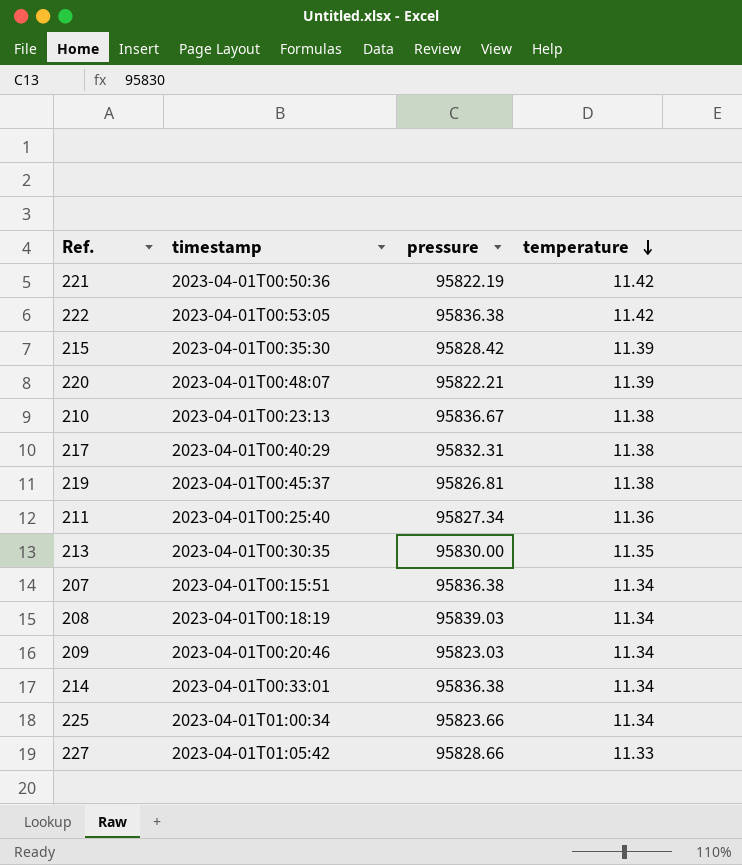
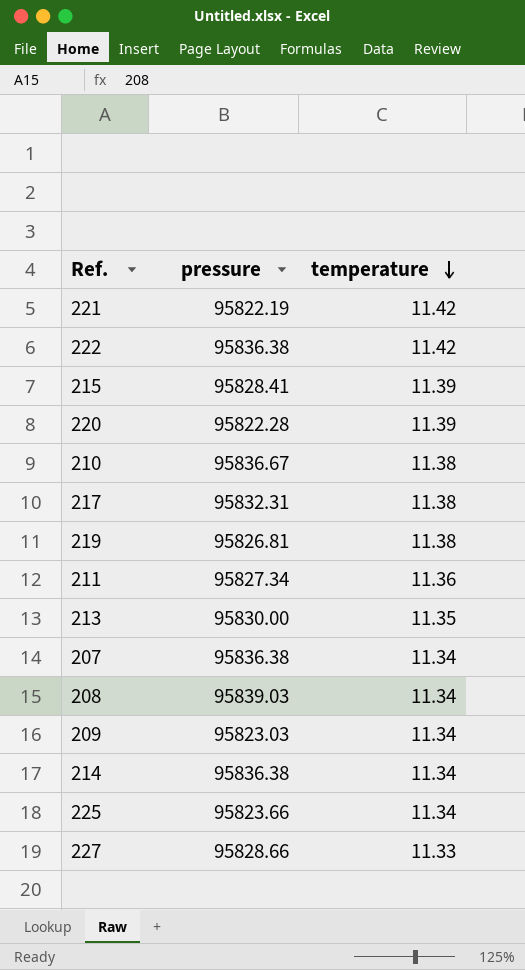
column timestamp | position: 2 -> none
215 | pressure: 95828.42 -> 95828.41
220 | pressure: 95822.21 -> 95822.28

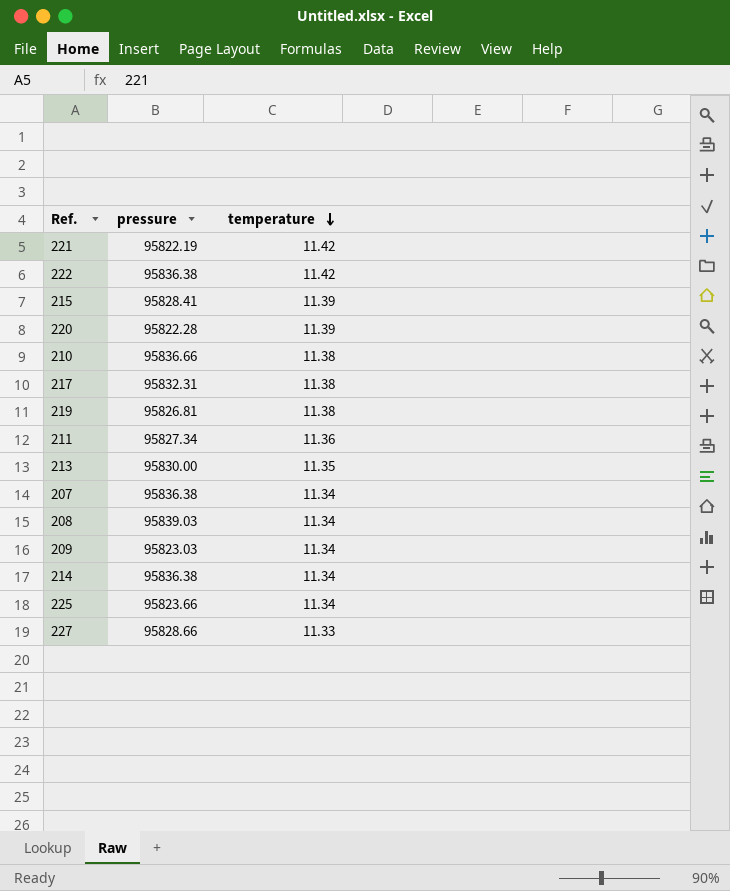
210 | pressure: 95836.67 -> 95836.66

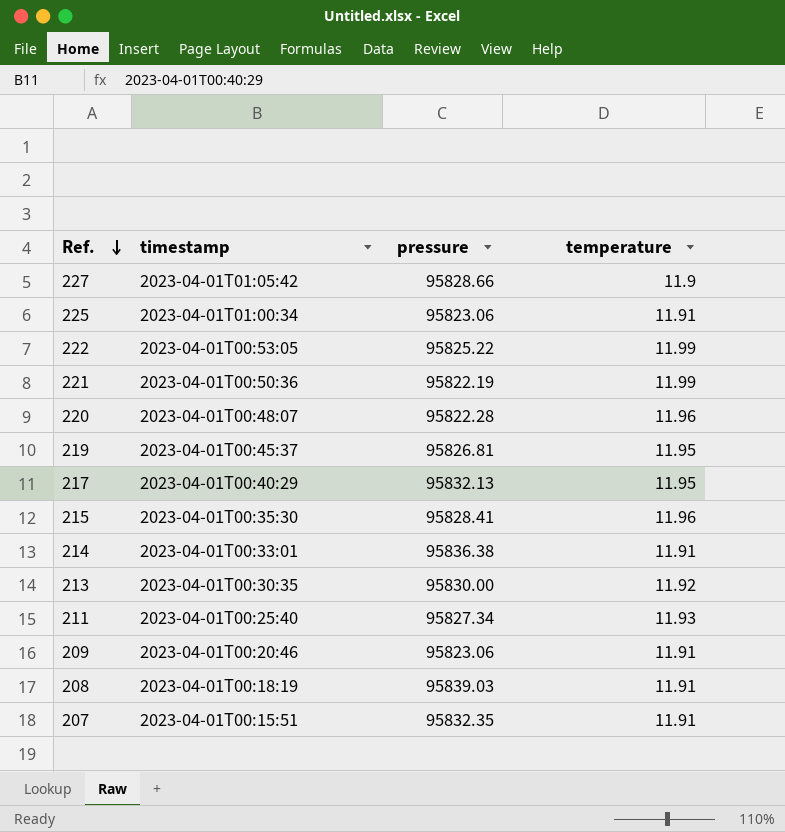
row order: temperature descending -> Ref. descending
column timestamp | position: none -> 2
row 210: 95836.66 | 11.38 -> none
227 | temperature: 11.33 -> 11.9
225 | pressure: 95823.66 -> 95823.06
225 | temperature: 11.34 -> 11.91
222 | pressure: 95836.38 -> 95825.22
222 | temperature: 11.42 -> 11.99
221 | temperature: 11.42 -> 11.99
220 | temperature: 11.39 -> 11.96
219 | temperature: 11.38 -> 11.95
217 | pressure: 95832.31 -> 95832.13
217 | temperature: 11.38 -> 11.95
215 | temperature: 11.39 -> 11.96
214 | temperature: 11.34 -> 11.91
213 | temperature: 11.35 -> 11.92
211 | temperature: 11.36 -> 11.93
209 | pressure: 95823.03 -> 95823.06
209 | temperature: 11.34 -> 11.91
208 | temperature: 11.34 -> 11.91
207 | pressure: 95836.38 -> 95832.35
207 | temperature: 11.34 -> 11.91

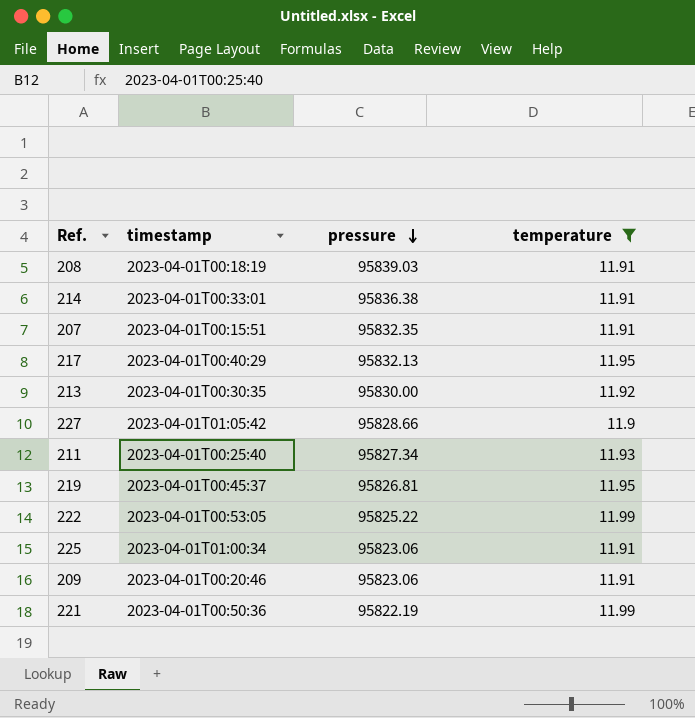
filter: none -> temperature != 11.96
row order: Ref. descending -> pressure descending

